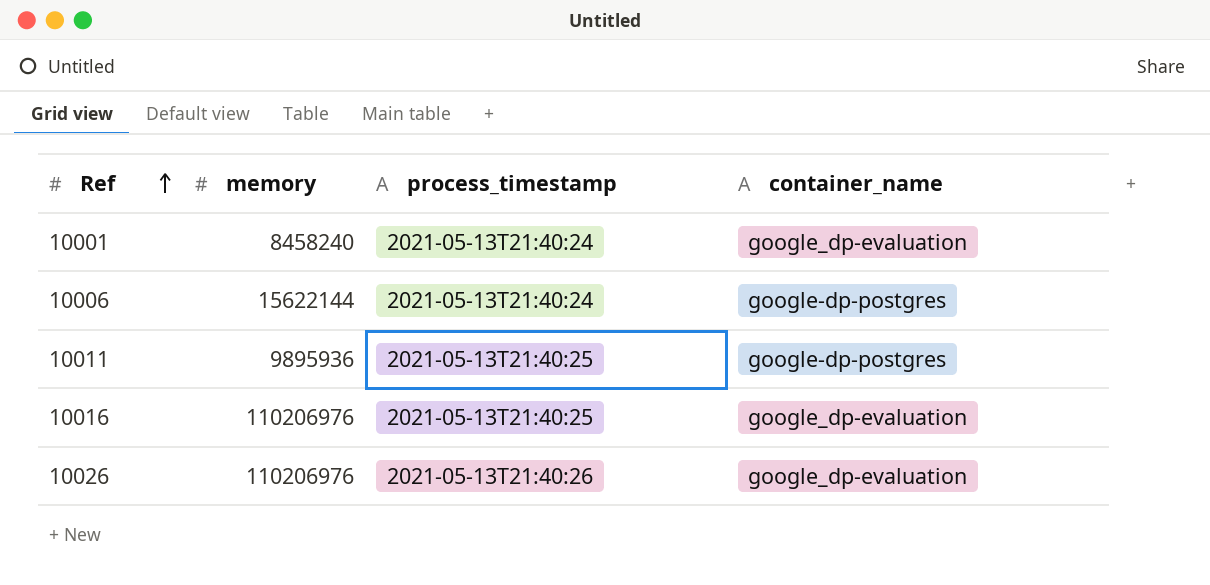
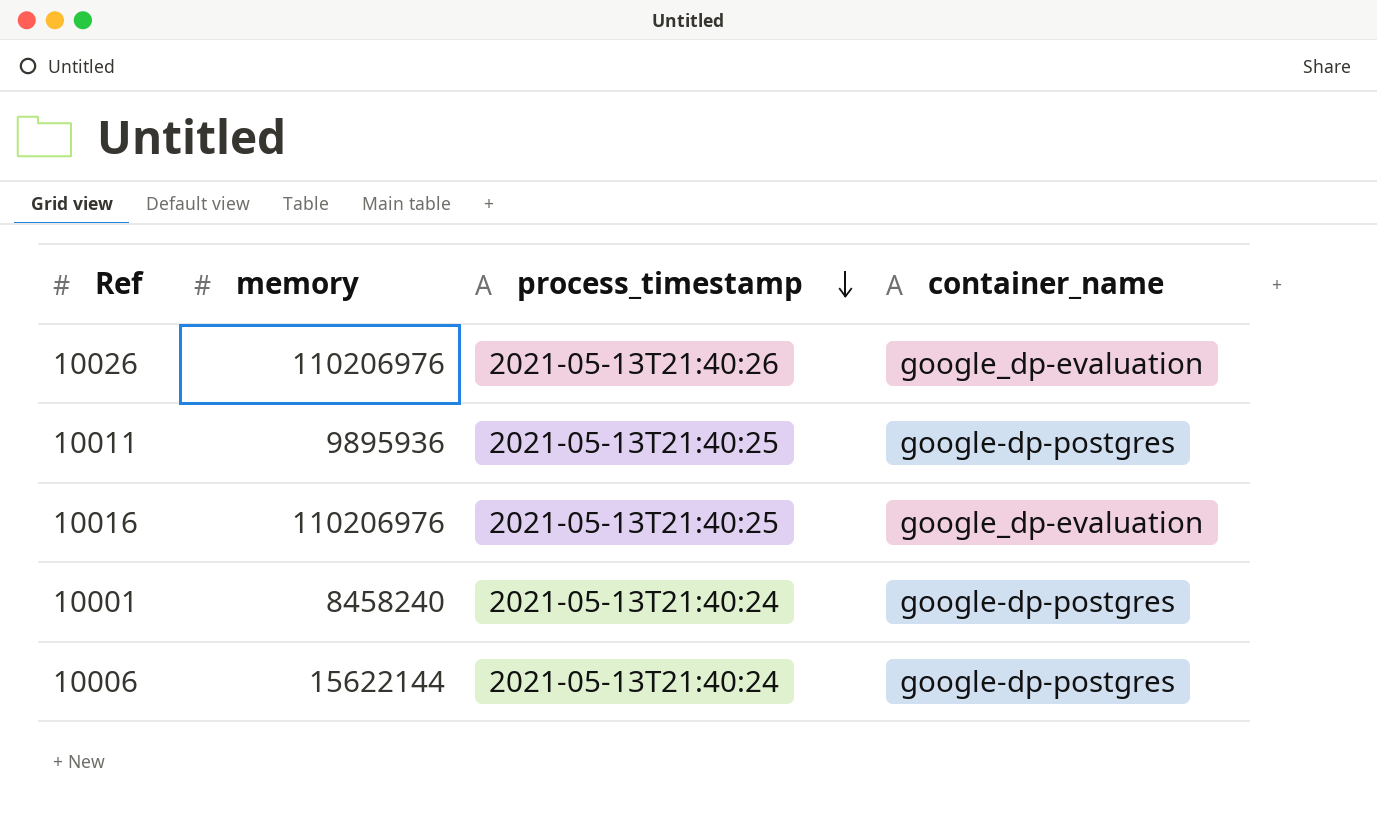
row order: Ref ascending -> process_timestamp descending
10001 | container_name: google_dp-evaluation -> google-dp-postgres

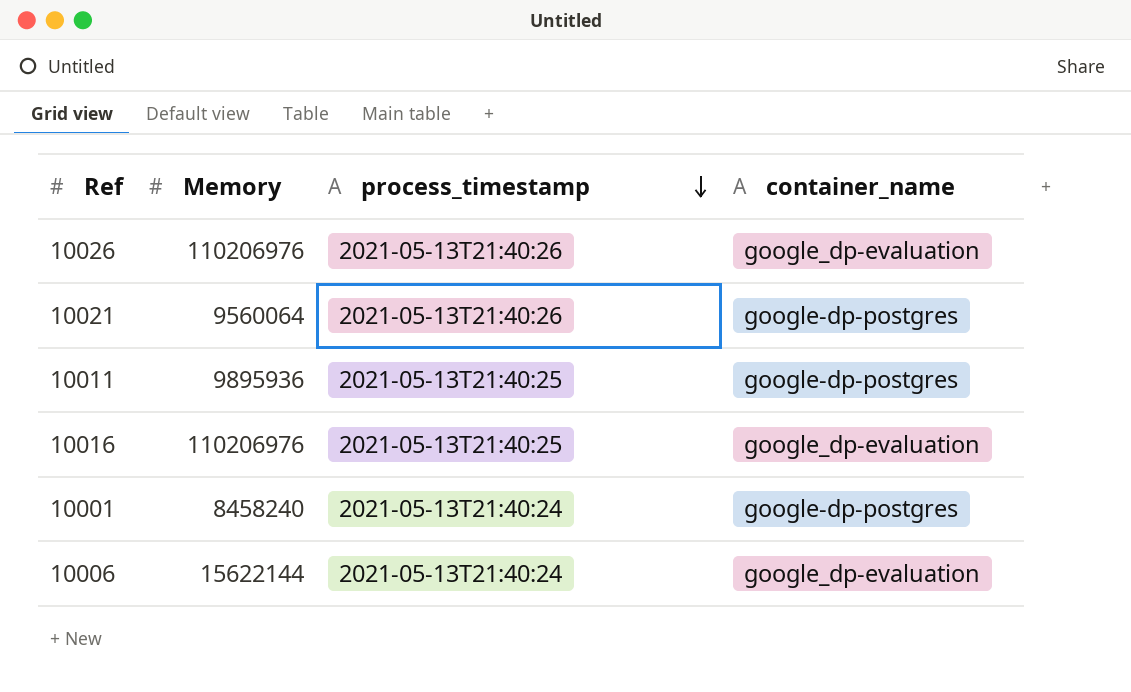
column name: memory -> Memory
row 10021: none -> 9560064 | 2021-05-13T21:40:26 | google-dp-postgres
10006 | container_name: google-dp-postgres -> google_dp-evaluation

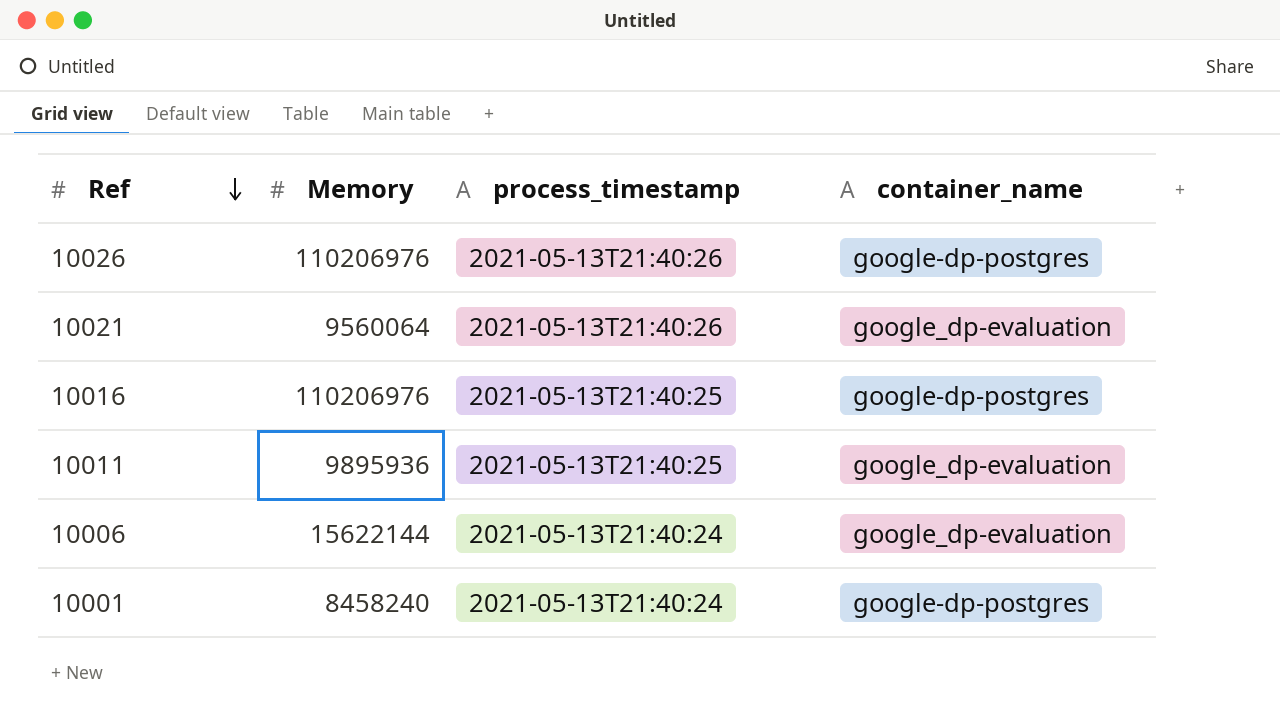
row order: process_timestamp descending -> Ref descending
10026 | container_name: google_dp-evaluation -> google-dp-postgres
10021 | container_name: google-dp-postgres -> google_dp-evaluation
10016 | container_name: google_dp-evaluation -> google-dp-postgres
10011 | container_name: google-dp-postgres -> google_dp-evaluation

